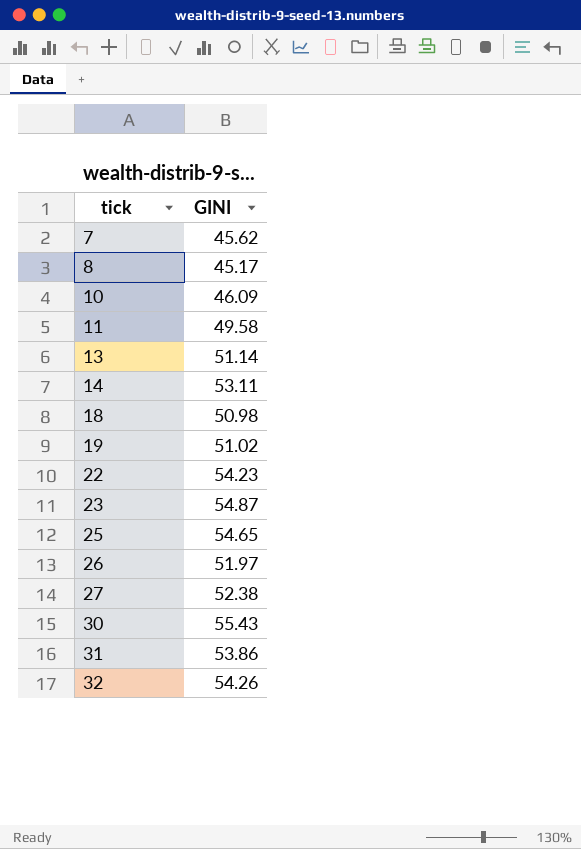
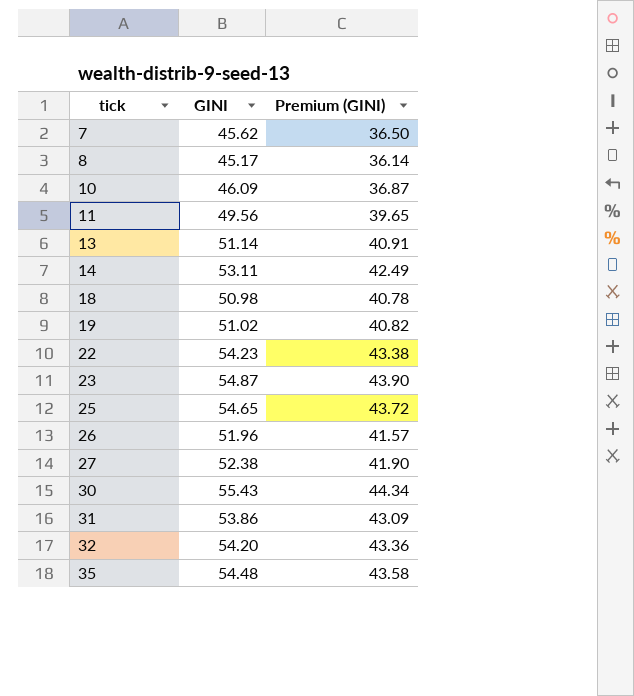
column Premium (GINI) | formula: none -> [GINI] * 0.8
11 | GINI: 49.58 -> 49.56
26 | GINI: 51.97 -> 51.96
32 | GINI: 54.26 -> 54.20
row 35: none -> 54.48 | 43.58

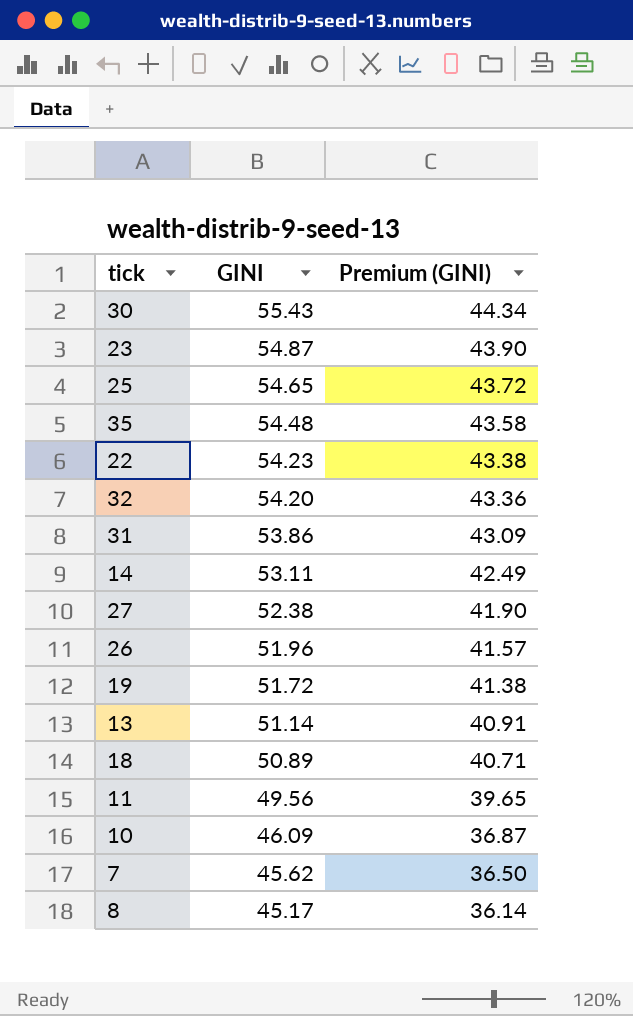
row order: tick ascending -> GINI descending
19 | GINI: 51.02 -> 51.72
19 | Premium (GINI): 40.82 -> 41.38
18 | GINI: 50.98 -> 50.89
18 | Premium (GINI): 40.78 -> 40.71

